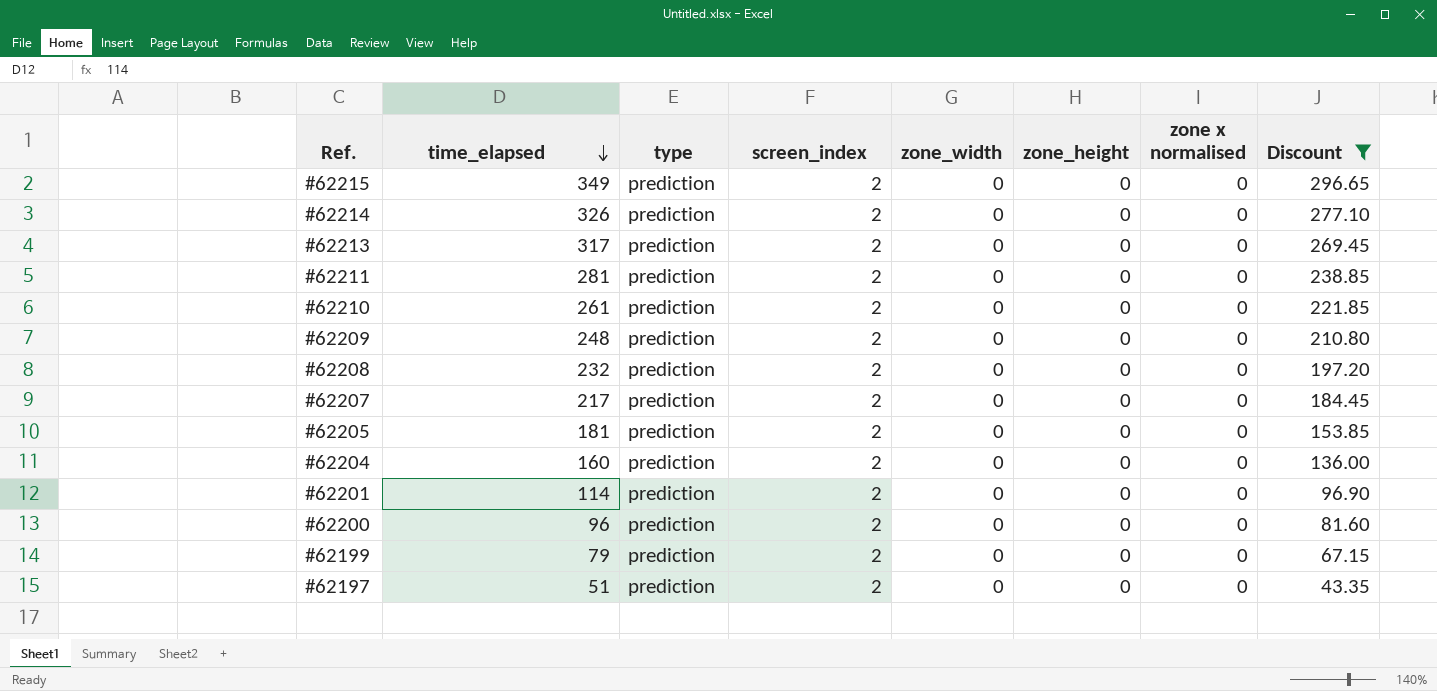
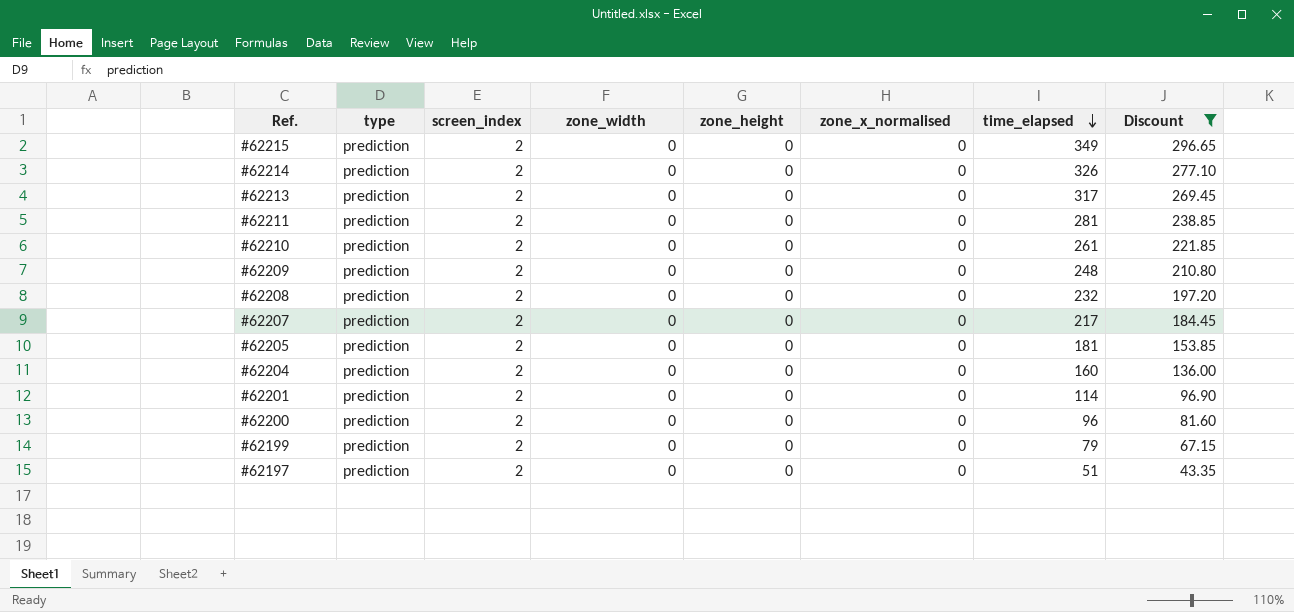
column name: zone x normalised -> zone_x_normalised
column time_elapsed | position: 2 -> 7

